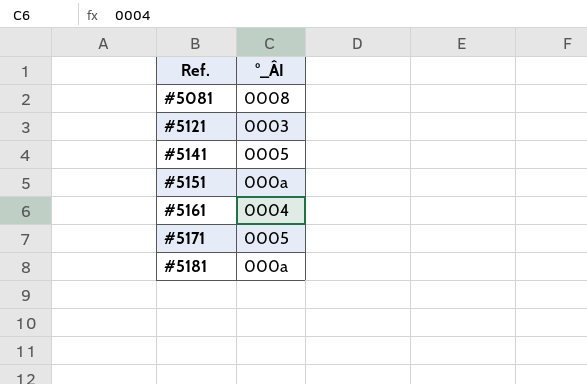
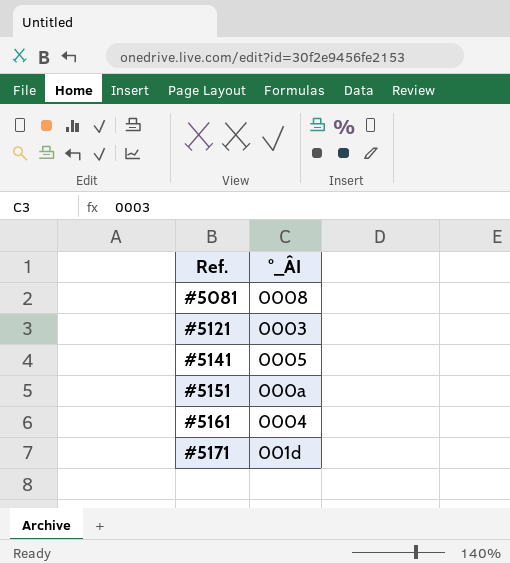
row #5181: 000a -> none
#5171 | °_ÂI: 0005 -> 001d

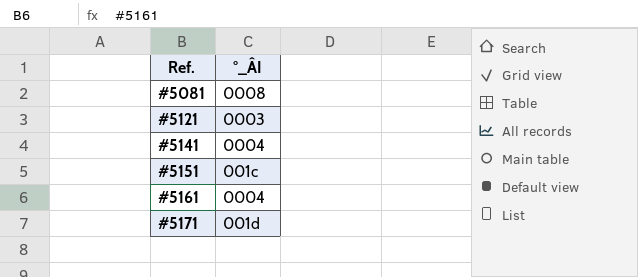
#5141 | °_ÂI: 0005 -> 0004
#5151 | °_ÂI: 000a -> 001c

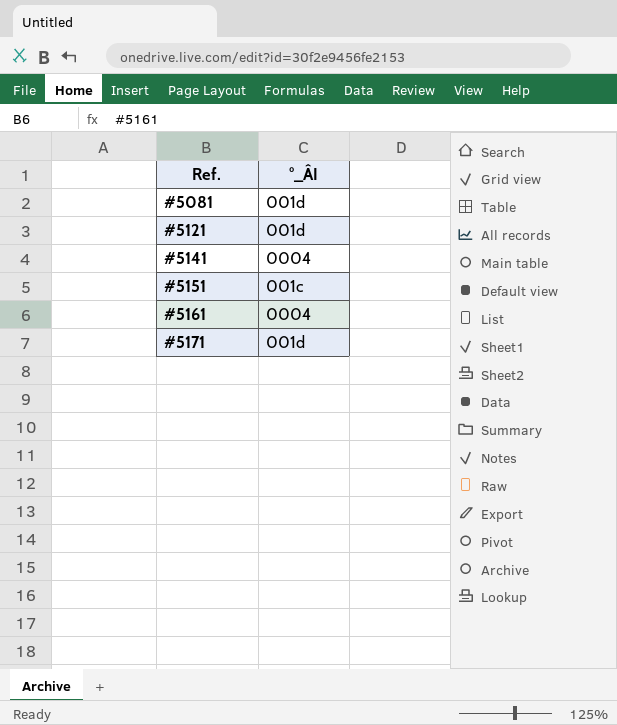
#5081 | °_ÂI: 0008 -> 001d
#5121 | °_ÂI: 0003 -> 001d

